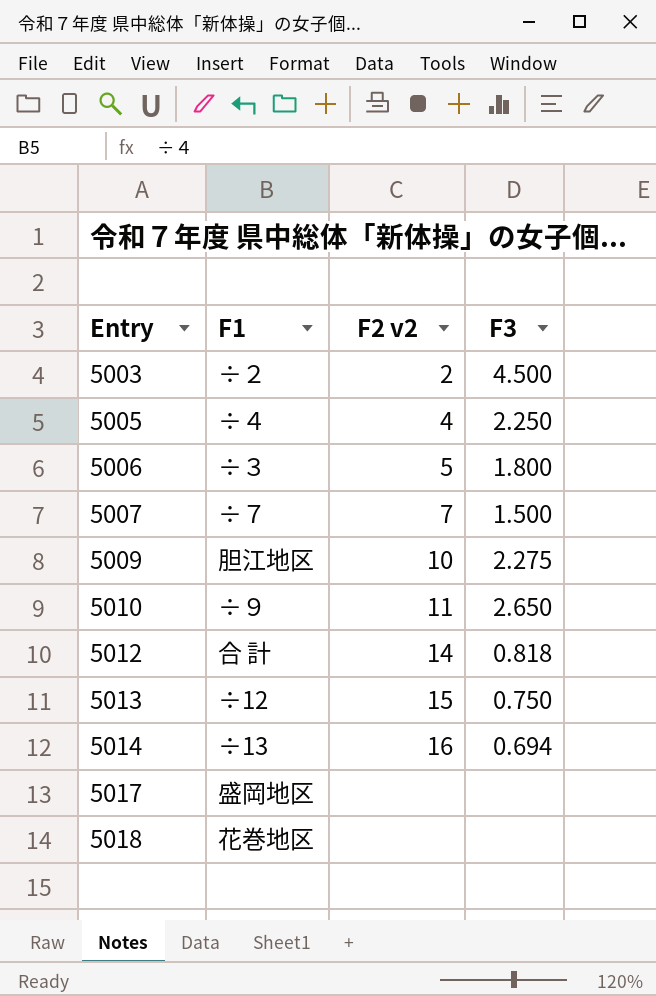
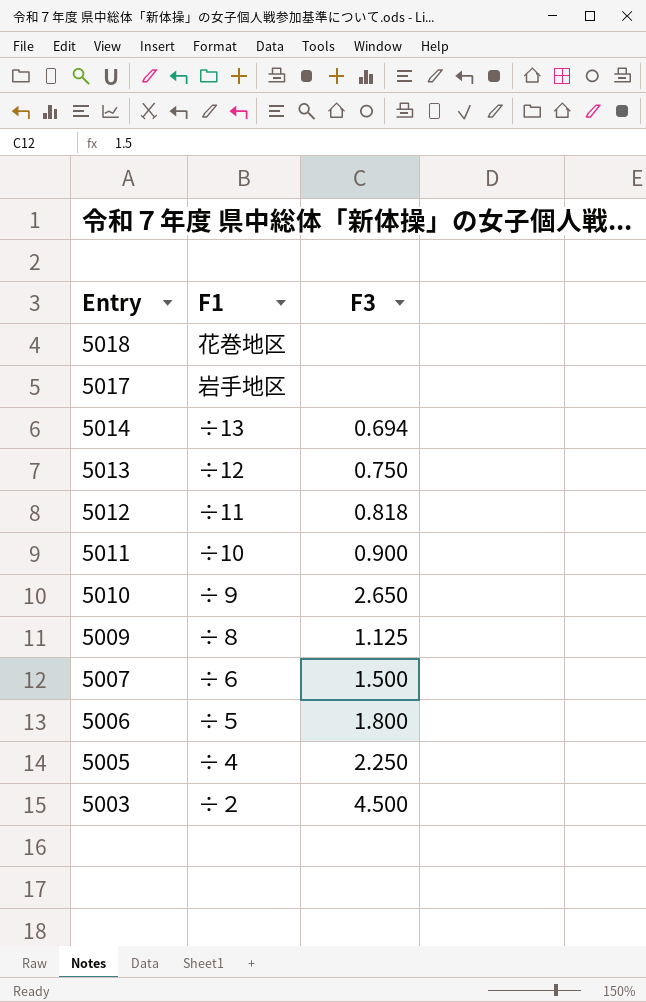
row order: Entry ascending -> Entry descending
column F2 v2 | position: 3 -> none
5017 | F1: 盛岡地区 -> 岩手地区
5012 | F1: 合 計 -> ÷11
row 5011: none -> ÷10 | 0.900
5009 | F1: 胆江地区 -> ÷８
5009 | F3: 2.275 -> 1.125
5007 | F1: ÷７ -> ÷６
5006 | F1: ÷３ -> ÷５

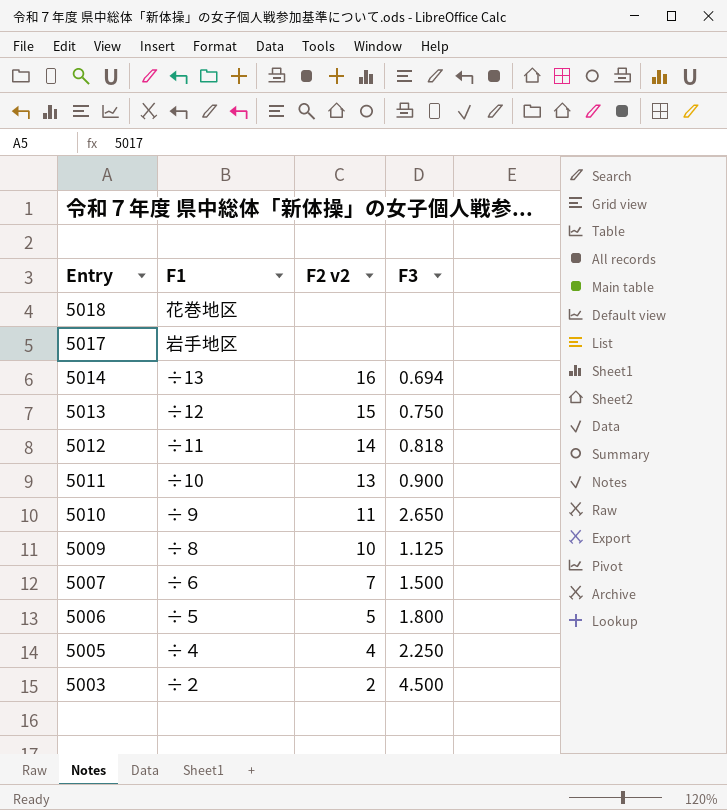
column F2 v2 | position: none -> 3

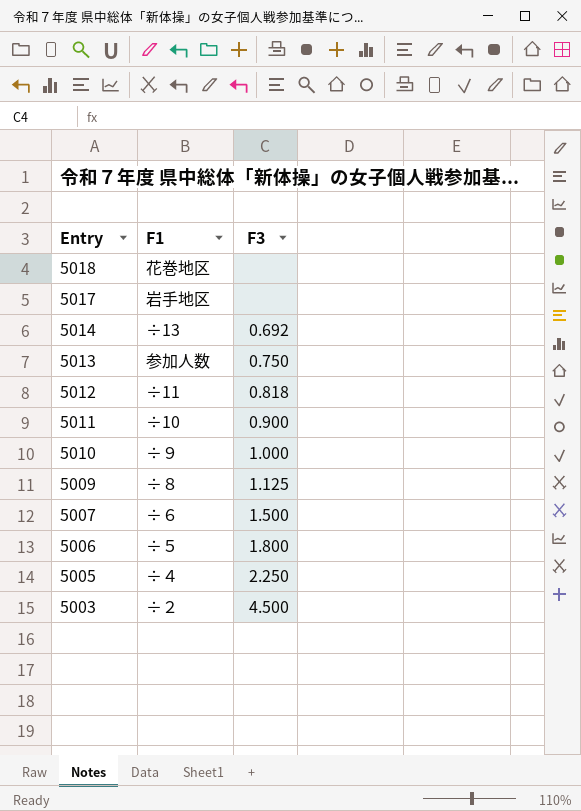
column F2 v2 | position: 3 -> none
5014 | F3: 0.694 -> 0.692
5013 | F1: ÷12 -> 参加人数
5010 | F3: 2.650 -> 1.000

